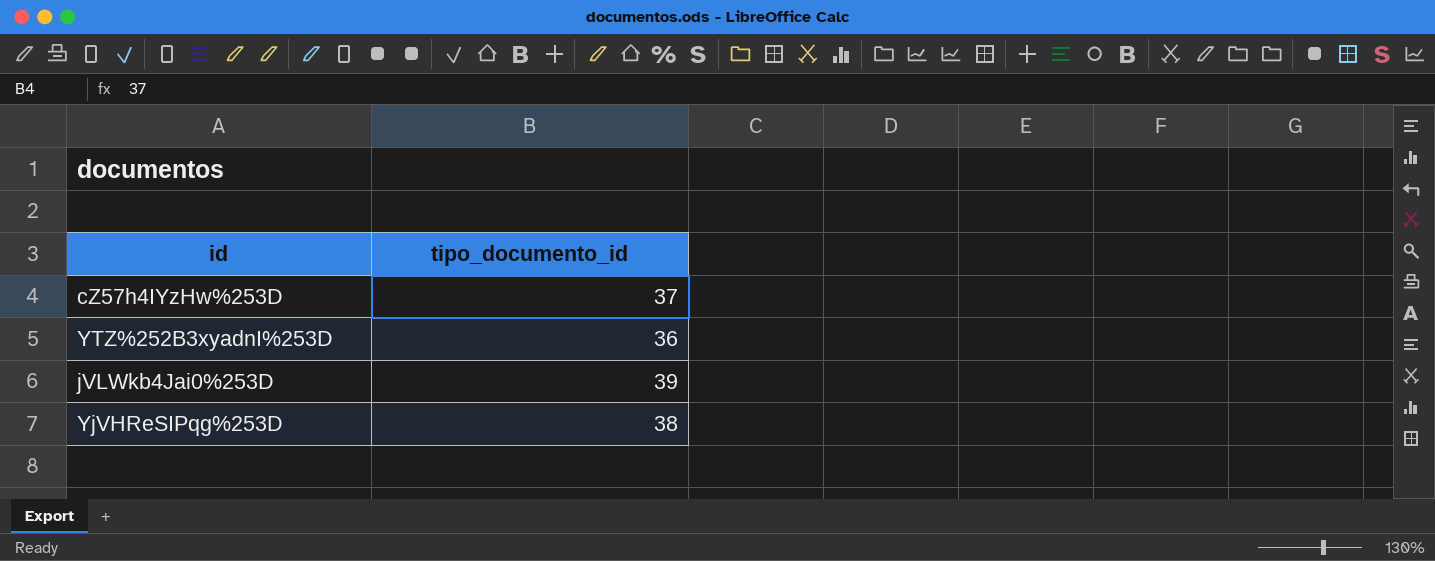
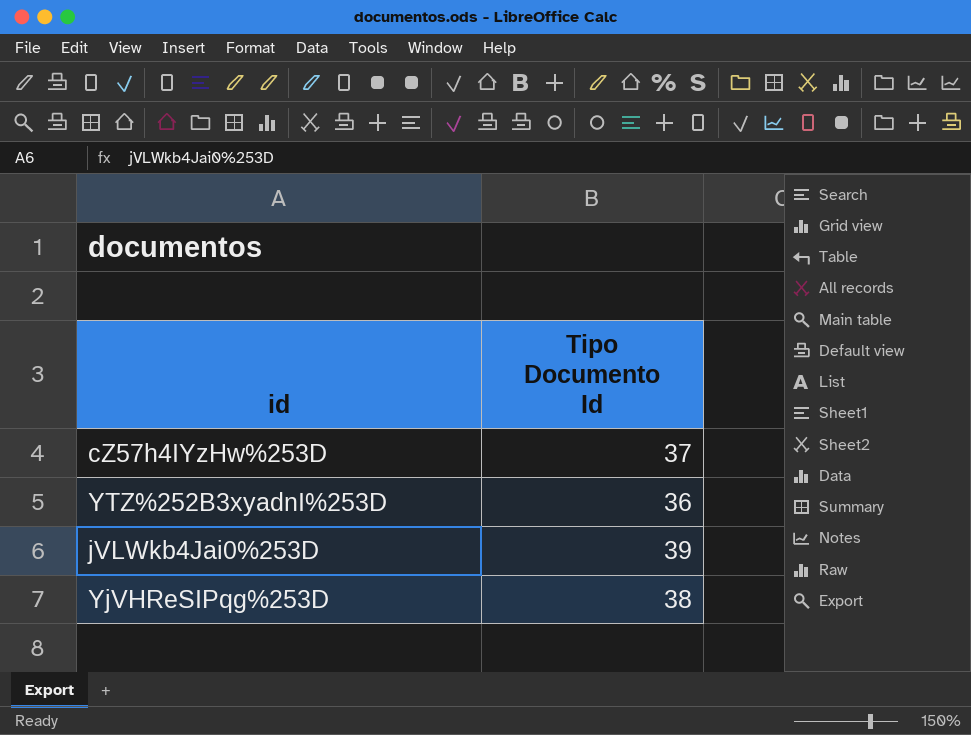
column name: tipo_documento_id -> Tipo Documento Id

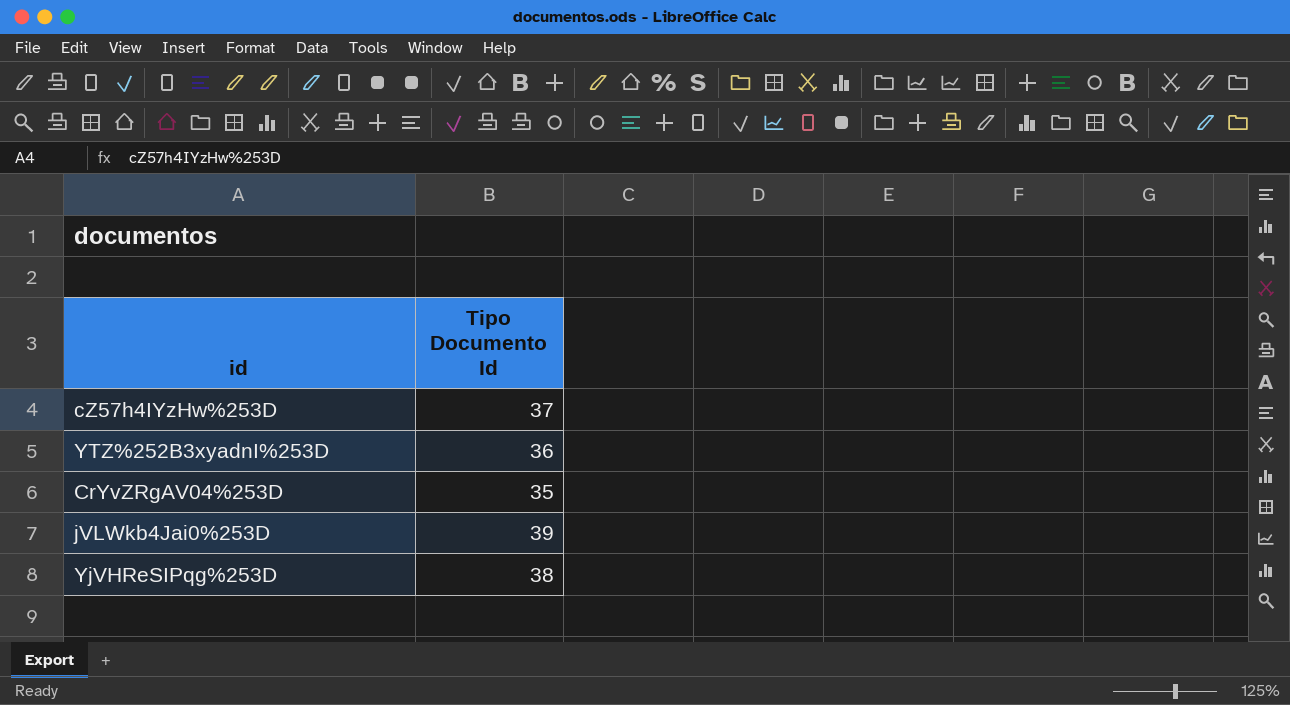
row CrYvZRgAV04%253D: none -> 35

